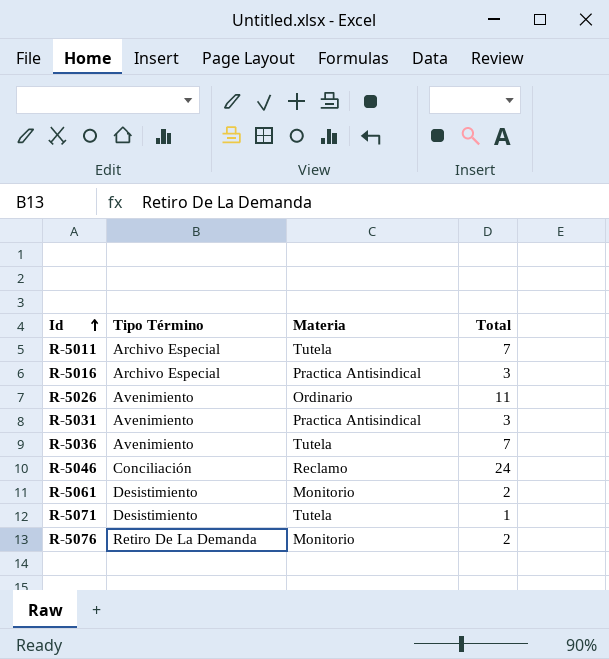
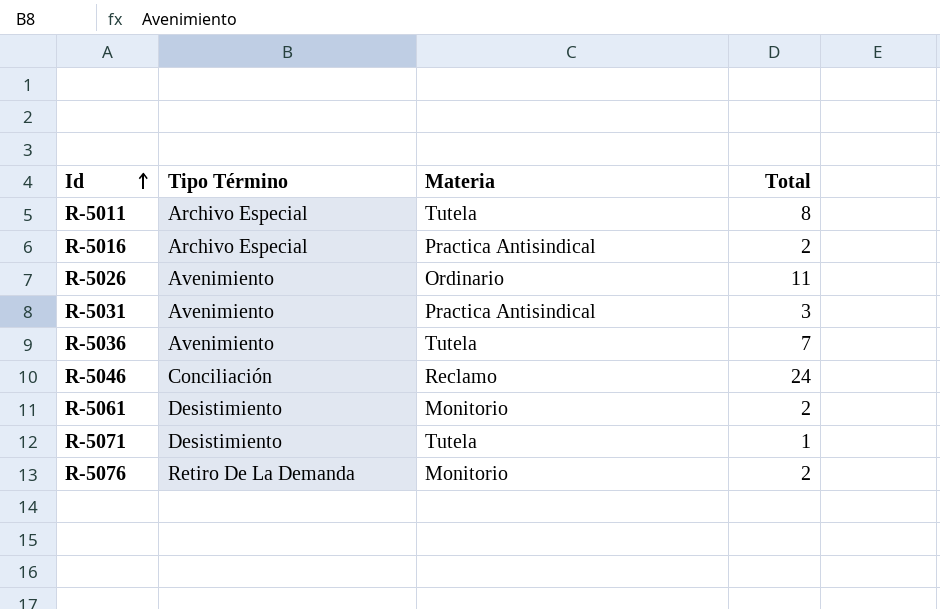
R-5011 | Total: 7 -> 8
R-5016 | Total: 3 -> 2

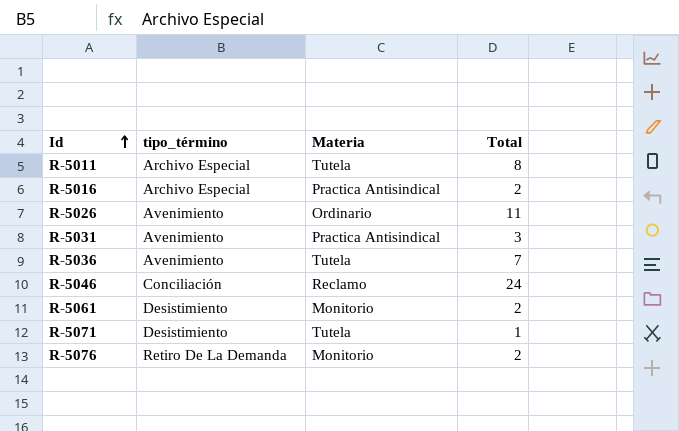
column name: Tipo Término -> tipo_término

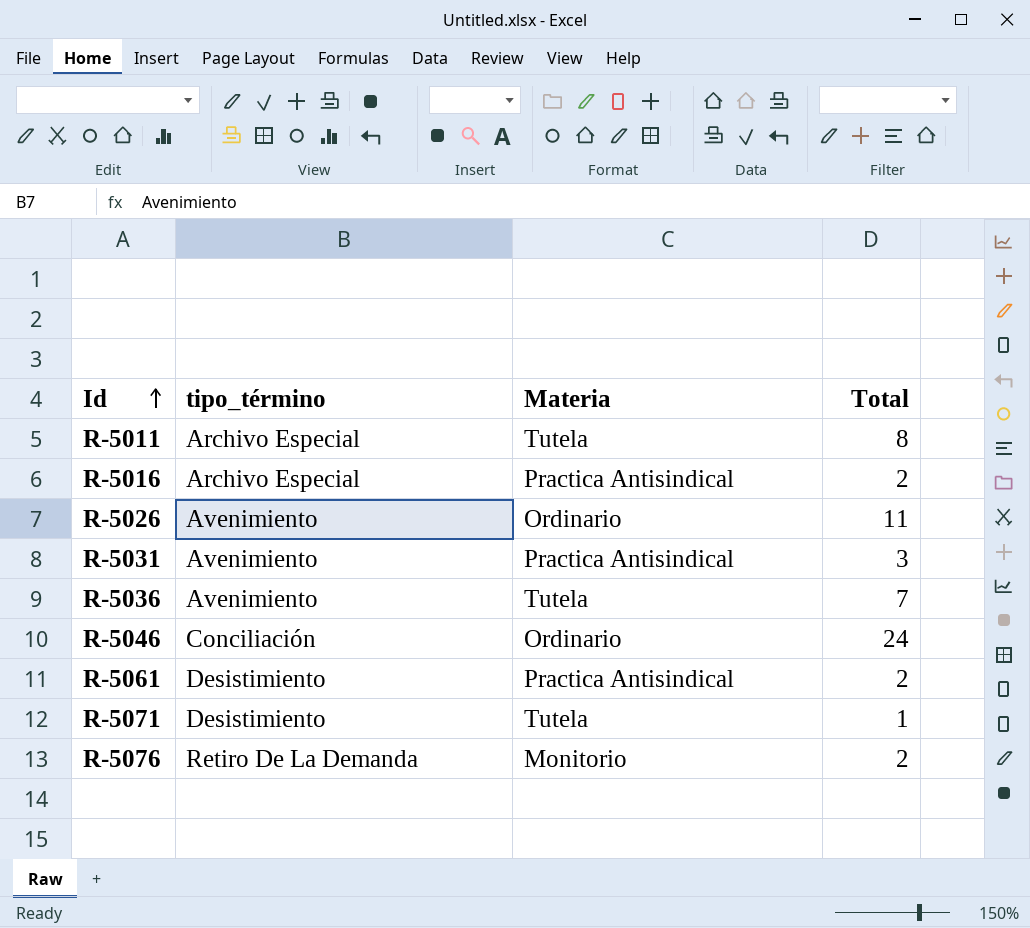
R-5046 | Materia: Reclamo -> Ordinario
R-5061 | Materia: Monitorio -> Practica Antisindical

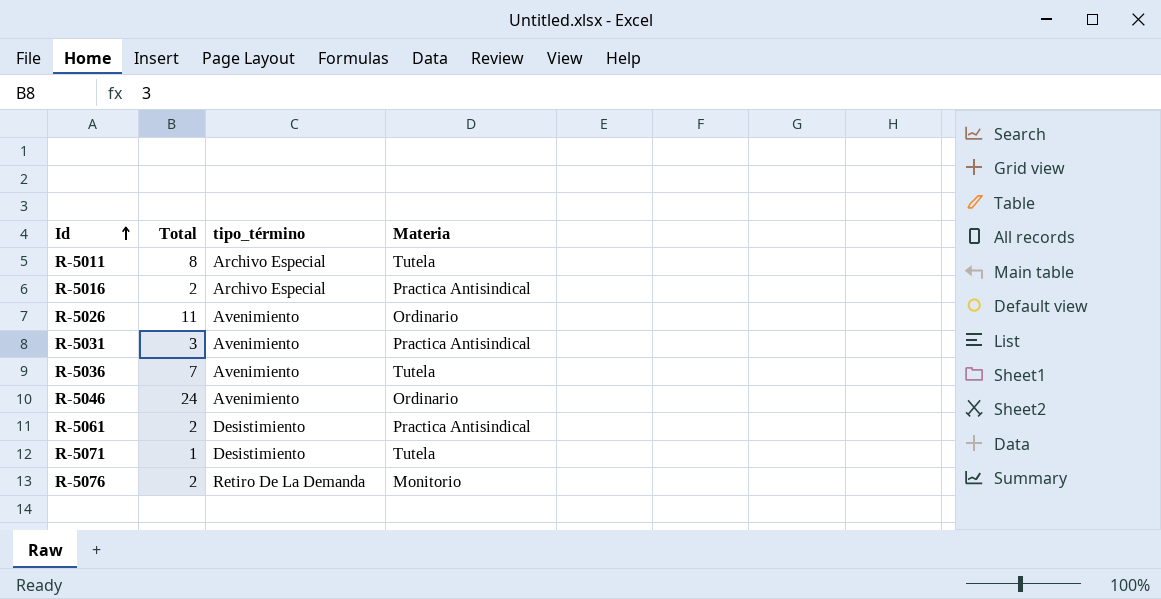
column Total | position: 4 -> 2
R-5046 | tipo_término: Conciliación -> Avenimiento

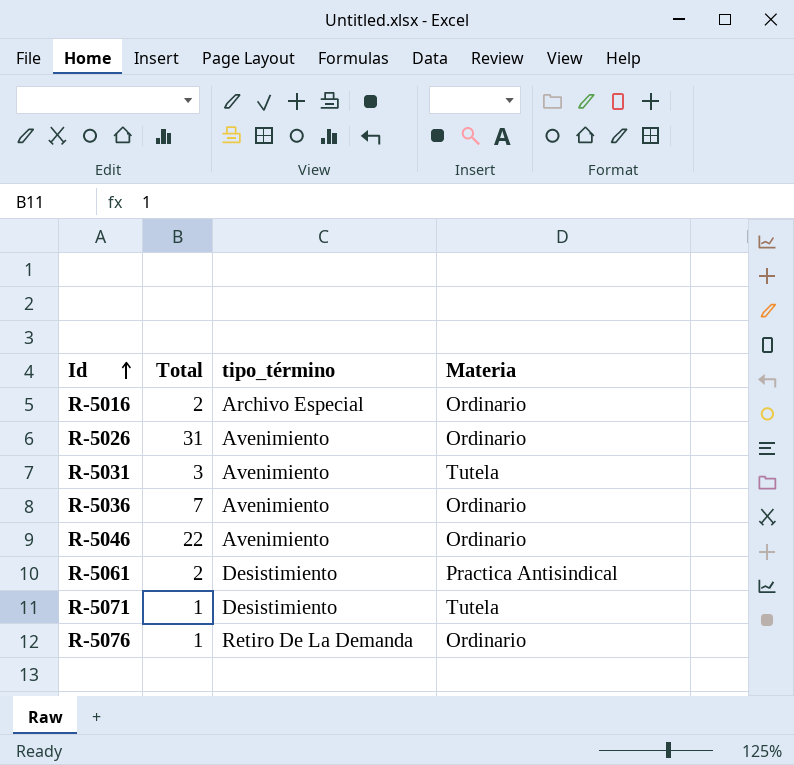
row R-5011: 8 | Archivo Especial | Tutela -> none
R-5016 | Materia: Practica Antisindical -> Ordinario
R-5026 | Total: 11 -> 31
R-5031 | Materia: Practica Antisindical -> Tutela
R-5036 | Materia: Tutela -> Ordinario
R-5046 | Total: 24 -> 22
R-5076 | Total: 2 -> 1
R-5076 | Materia: Monitorio -> Ordinario

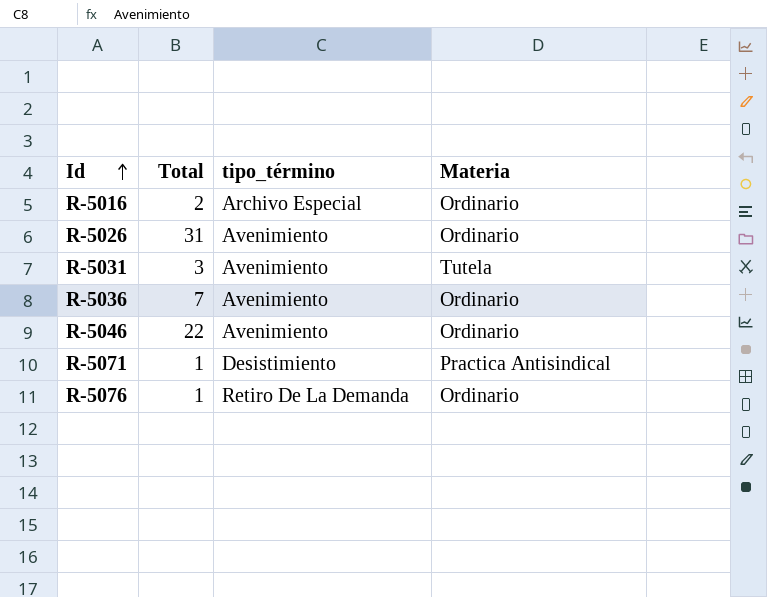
row R-5061: 2 | Desistimiento | Practica Antisindical -> none
R-5071 | Materia: Tutela -> Practica Antisindical

